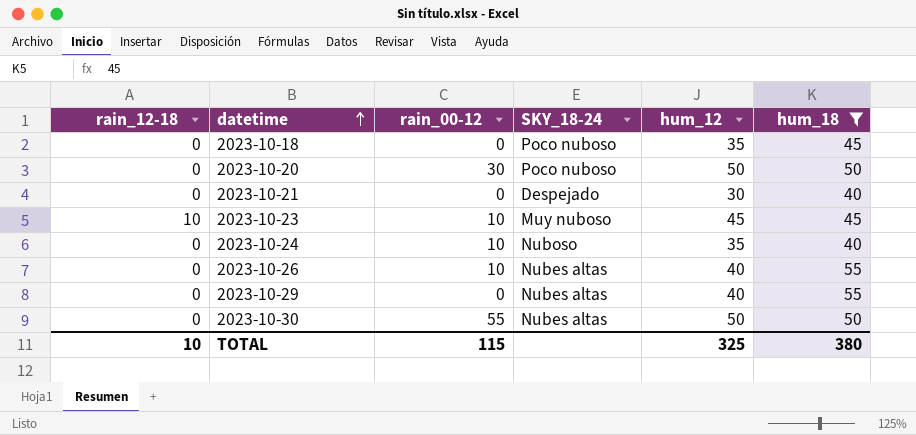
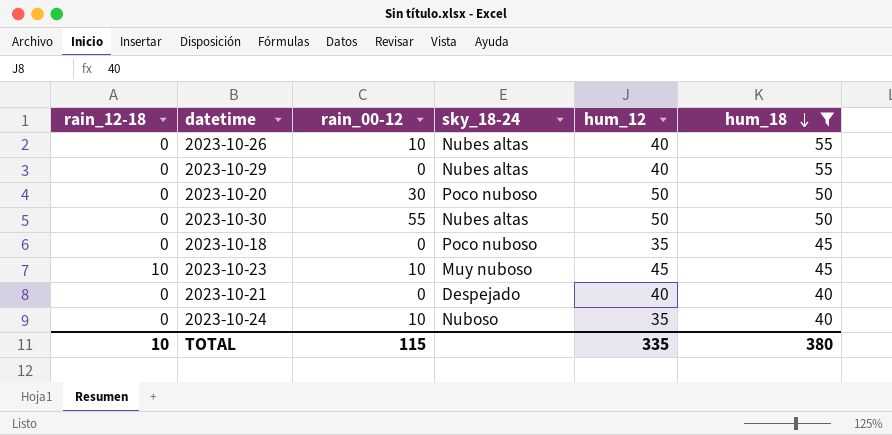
row order: datetime ascending -> hum_18 descending
column name: SKY_18-24 -> sky_18-24
2023-10-21 | hum_12: 30 -> 40
TOTAL | hum_12: 325 -> 335

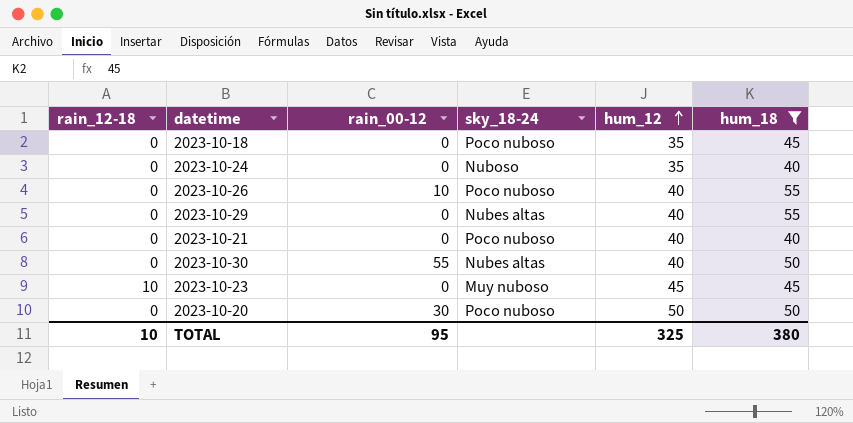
row order: hum_18 descending -> hum_12 ascending
2023-10-24 | rain_00-12: 10 -> 0
2023-10-26 | sky_18-24: Nubes altas -> Poco nuboso
2023-10-21 | sky_18-24: Despejado -> Poco nuboso
2023-10-30 | hum_12: 50 -> 40
2023-10-23 | rain_00-12: 10 -> 0
TOTAL | rain_00-12: 115 -> 95
TOTAL | hum_12: 335 -> 325

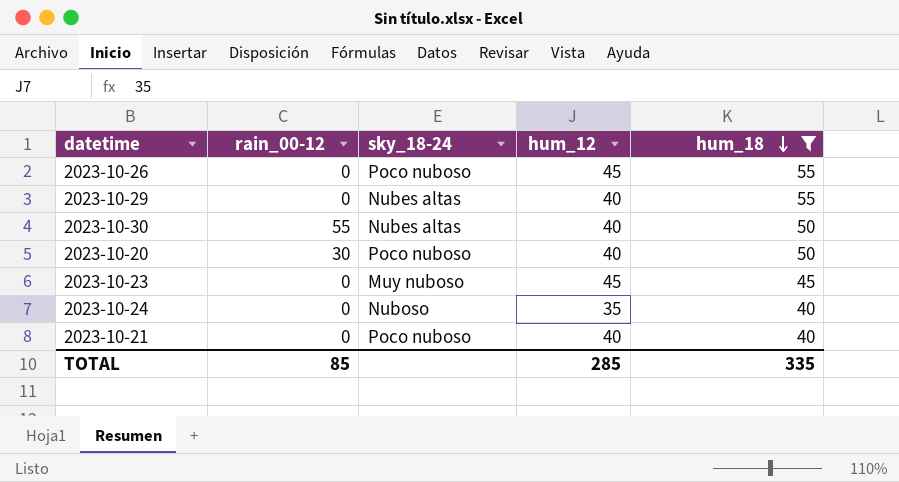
row order: hum_12 ascending -> hum_18 descending
column rain_12-18 | position: 1 -> none
row 2023-10-18: 0 | 0 | Poco nuboso | 35 | 45 -> none
2023-10-26 | rain_00-12: 10 -> 0
2023-10-26 | hum_12: 40 -> 45
2023-10-20 | hum_12: 50 -> 40
TOTAL | rain_00-12: 95 -> 85
TOTAL | hum_12: 325 -> 285
TOTAL | hum_18: 380 -> 335

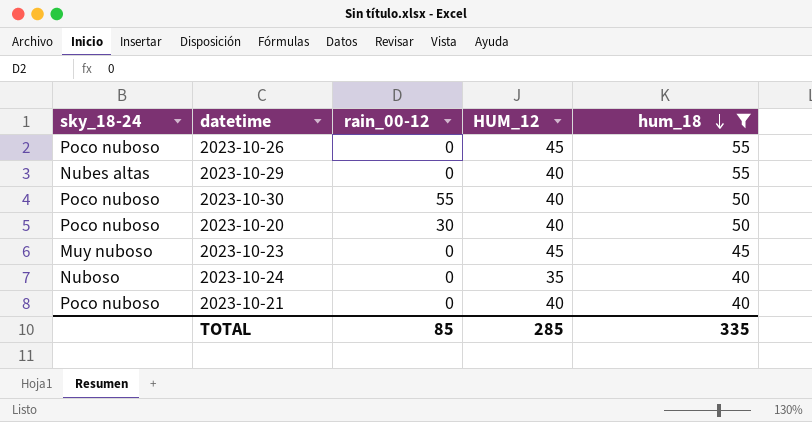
column sky_18-24 | position: 3 -> 1
column name: hum_12 -> HUM_12
2023-10-30 | sky_18-24: Nubes altas -> Poco nuboso

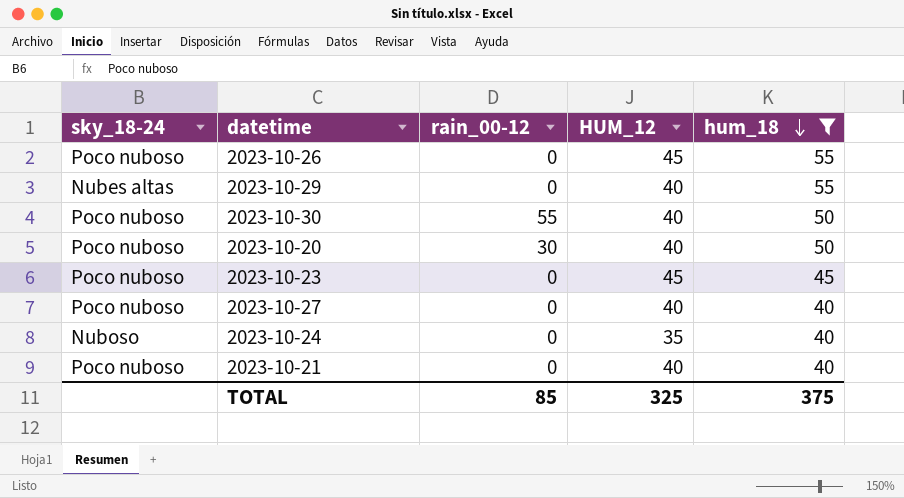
2023-10-23 | sky_18-24: Muy nuboso -> Poco nuboso
row 2023-10-27: none -> Poco nuboso | 0 | 40 | 40
TOTAL | HUM_12: 285 -> 325
TOTAL | hum_18: 335 -> 375

